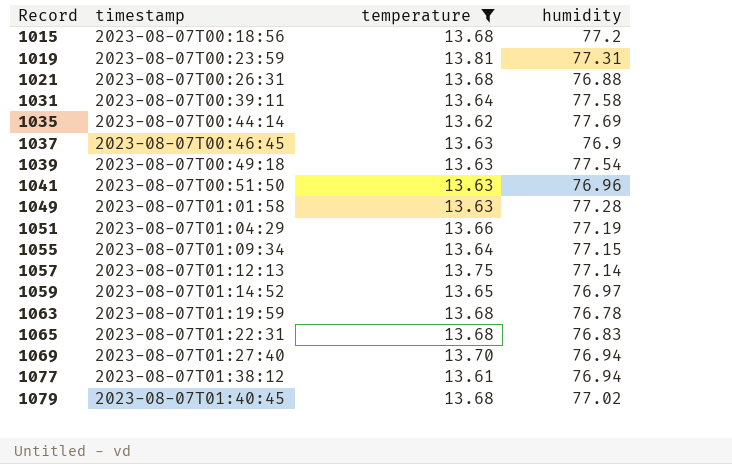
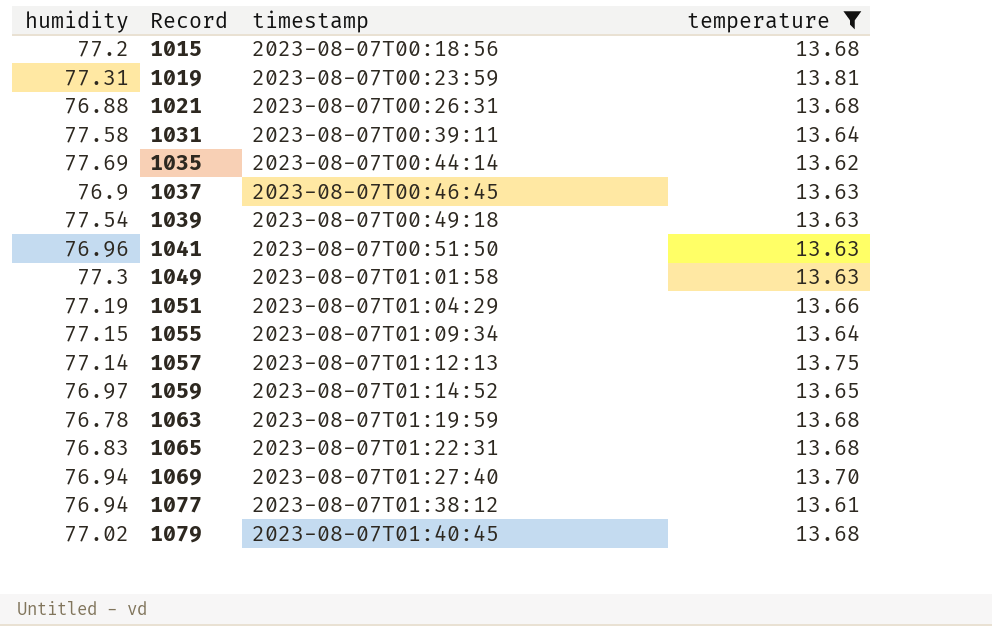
column humidity | position: 4 -> 1
1049 | humidity: 77.28 -> 77.3

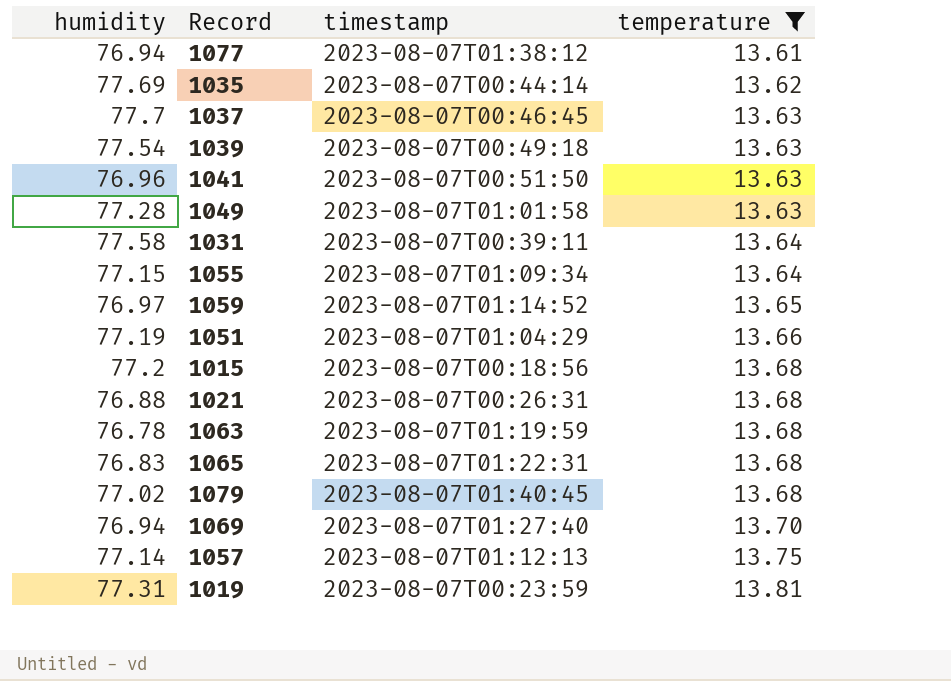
row order: Record ascending -> temperature ascending
1037 | humidity: 76.9 -> 77.7
1049 | humidity: 77.3 -> 77.28

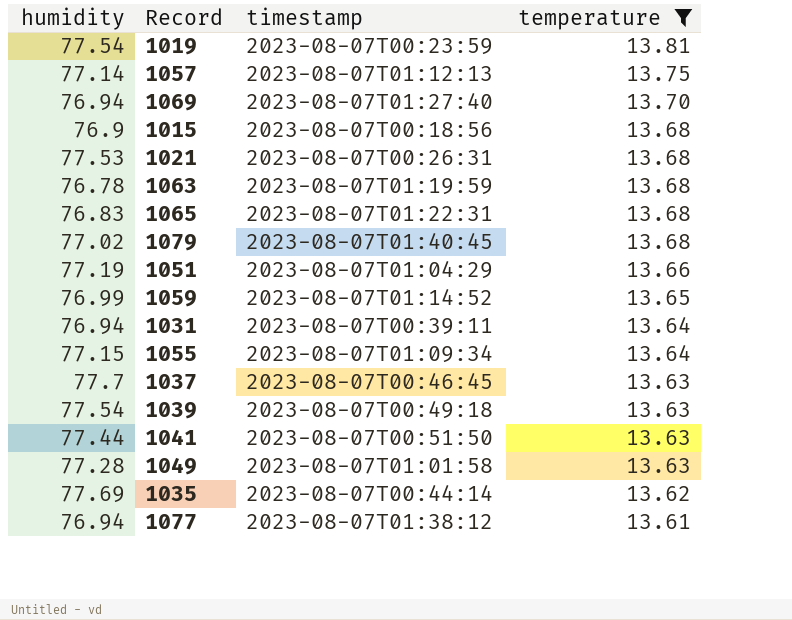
row order: temperature ascending -> temperature descending
1019 | humidity: 77.31 -> 77.54
1015 | humidity: 77.2 -> 76.9
1021 | humidity: 76.88 -> 77.53
1059 | humidity: 76.97 -> 76.99
1031 | humidity: 77.58 -> 76.94
1041 | humidity: 76.96 -> 77.44

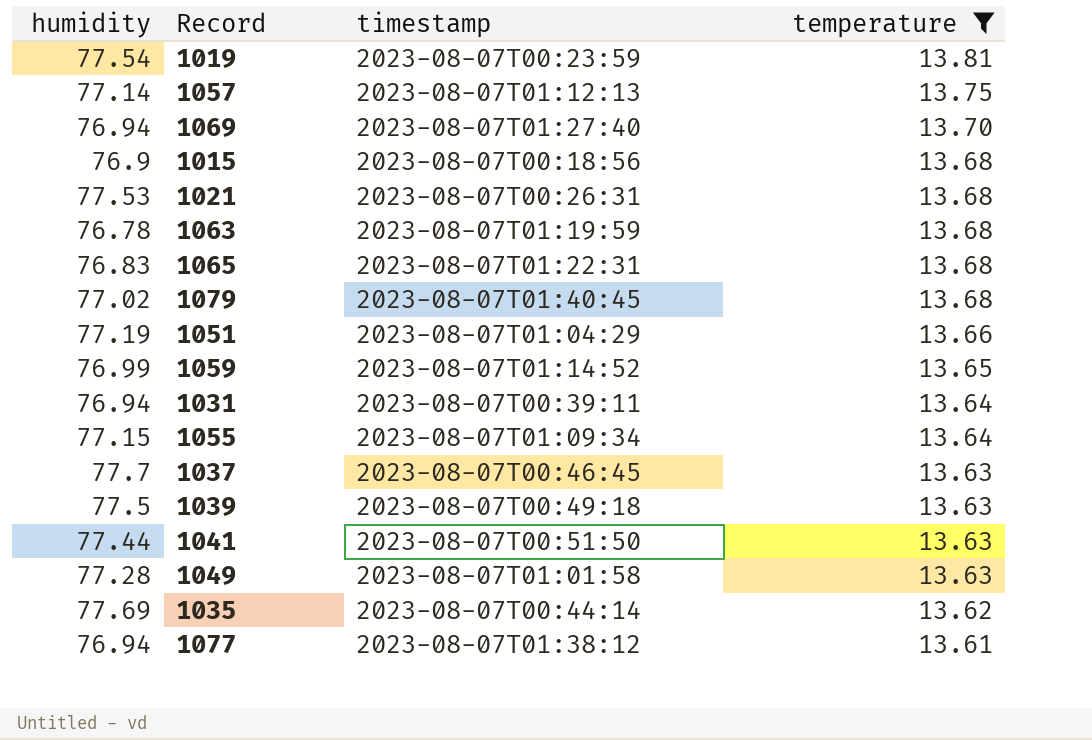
1039 | humidity: 77.54 -> 77.5

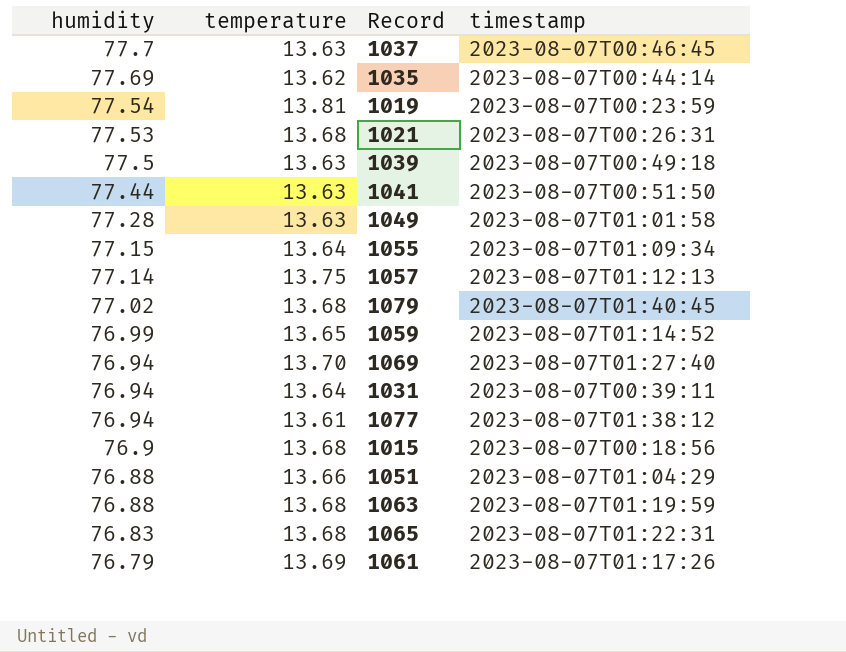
filter: temperature != 13.69 -> none
row order: temperature descending -> humidity descending
column temperature | position: 4 -> 2
1051 | humidity: 77.19 -> 76.88
1063 | humidity: 76.78 -> 76.88

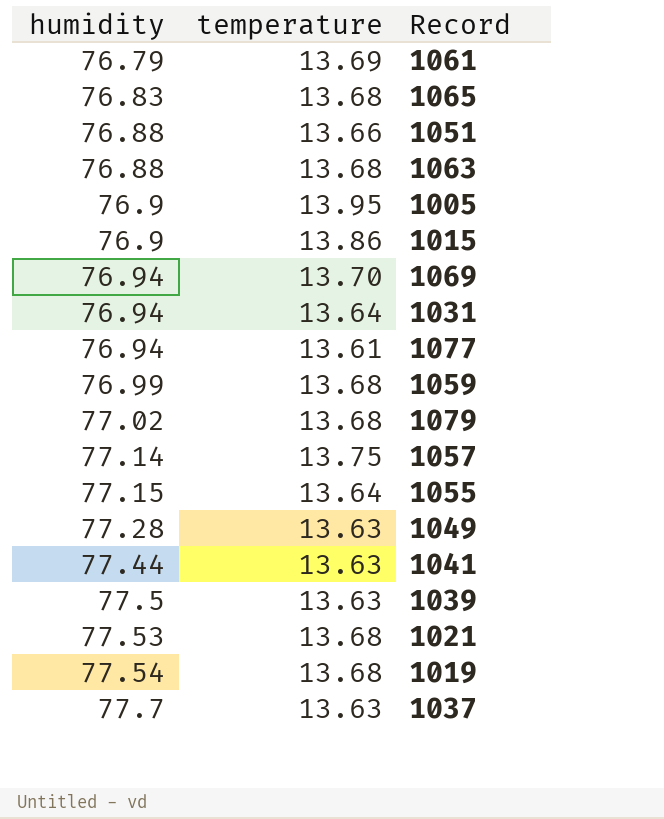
row order: humidity descending -> humidity ascending
column timestamp | position: 4 -> none
row 1035: 77.69 | 13.62 | 2023-08-07T00:44:14 -> none
row 1005: none -> 76.9 | 13.95
1015 | temperature: 13.68 -> 13.86
1059 | temperature: 13.65 -> 13.68
1019 | temperature: 13.81 -> 13.68

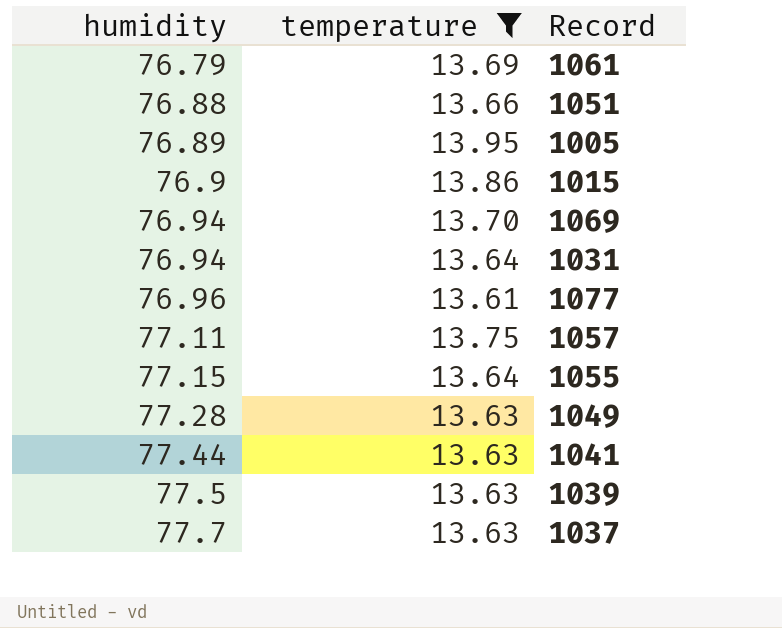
filter: none -> temperature != 13.68
1005 | humidity: 76.9 -> 76.89
1077 | humidity: 76.94 -> 76.96
1057 | humidity: 77.14 -> 77.11

